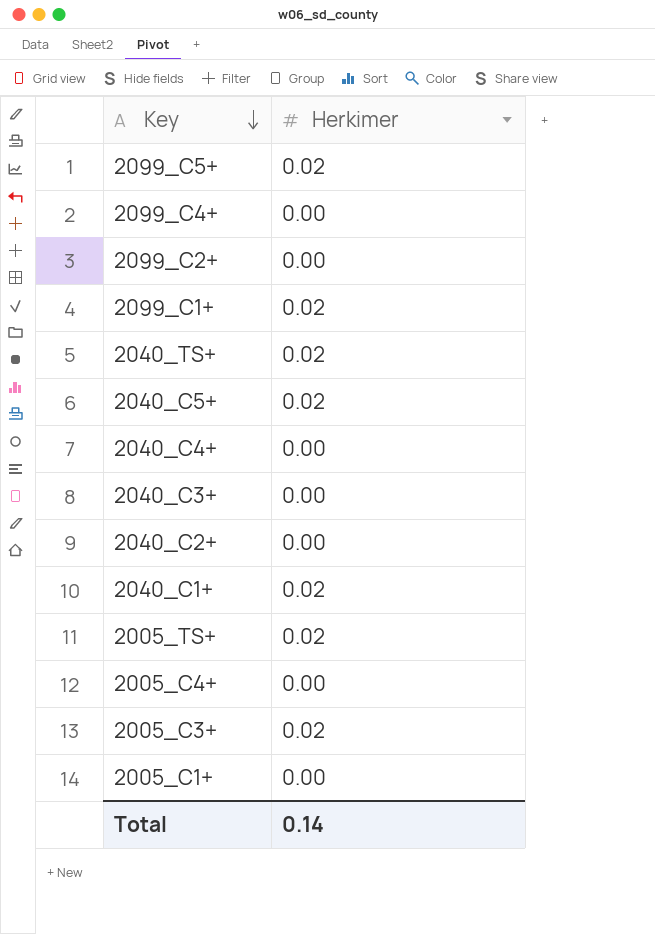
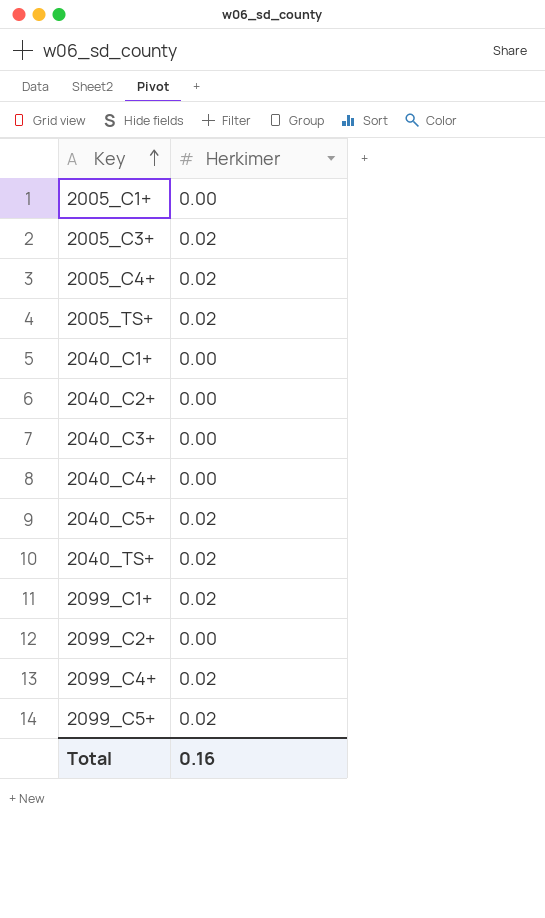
row order: Key descending -> Key ascending
2005_C4+ | Herkimer: 0.00 -> 0.02
2040_C1+ | Herkimer: 0.02 -> 0.00
2099_C4+ | Herkimer: 0.00 -> 0.02
Total | Herkimer: 0.14 -> 0.16

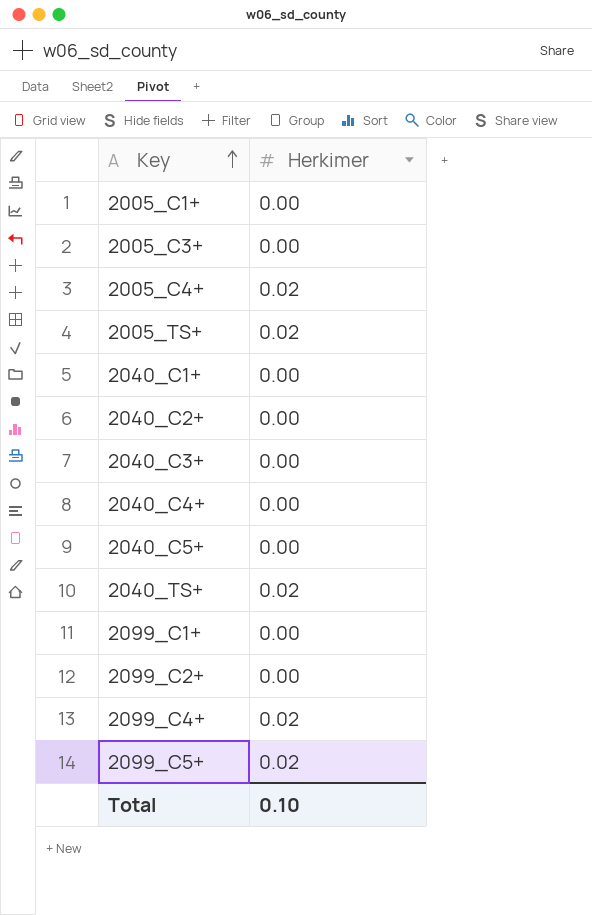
2005_C3+ | Herkimer: 0.02 -> 0.00
2040_C5+ | Herkimer: 0.02 -> 0.00
2099_C1+ | Herkimer: 0.02 -> 0.00
Total | Herkimer: 0.16 -> 0.10

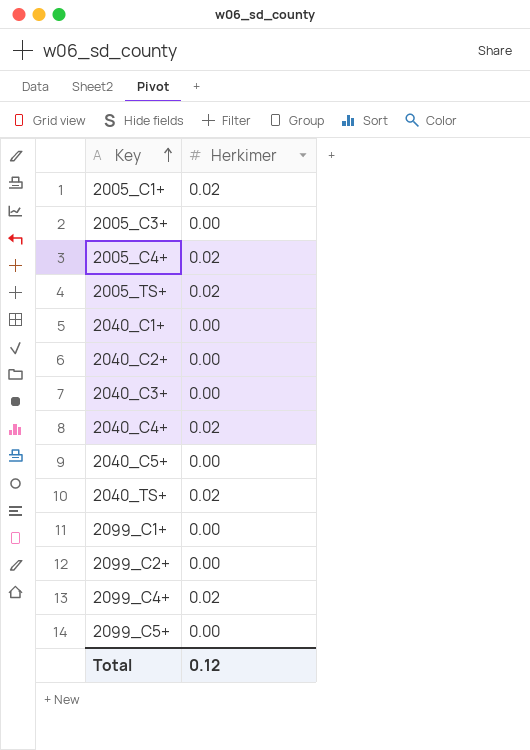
2005_C1+ | Herkimer: 0.00 -> 0.02
2040_C4+ | Herkimer: 0.00 -> 0.02
2099_C5+ | Herkimer: 0.02 -> 0.00
Total | Herkimer: 0.10 -> 0.12

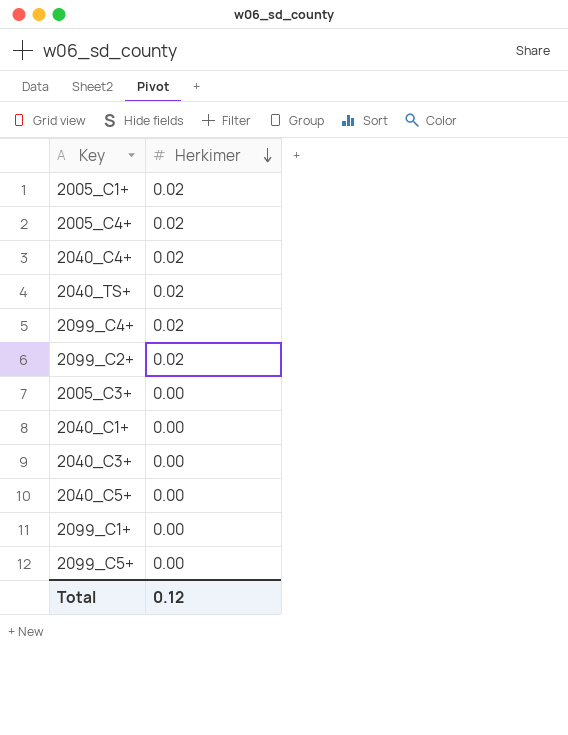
row order: Key ascending -> Herkimer descending
row 2005_TS+: 0.02 -> none
row 2040_C2+: 0.00 -> none
2099_C2+ | Herkimer: 0.00 -> 0.02

